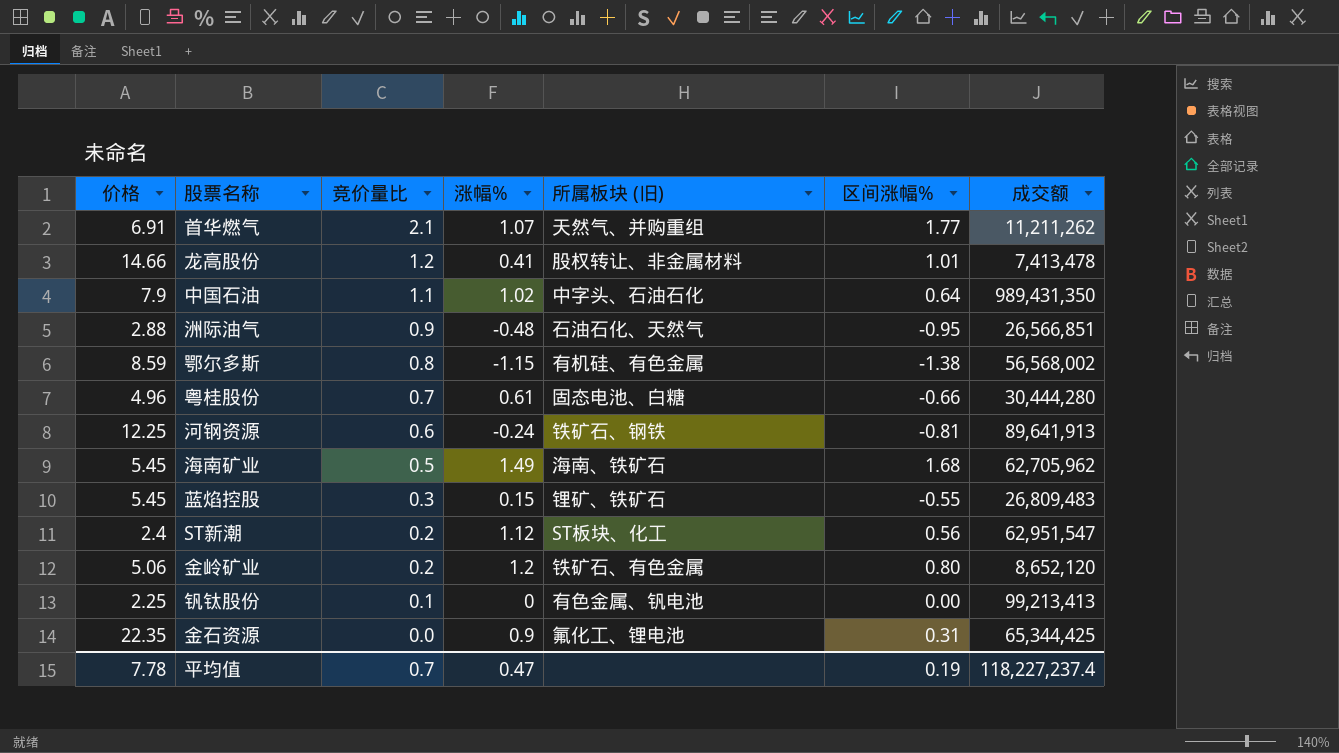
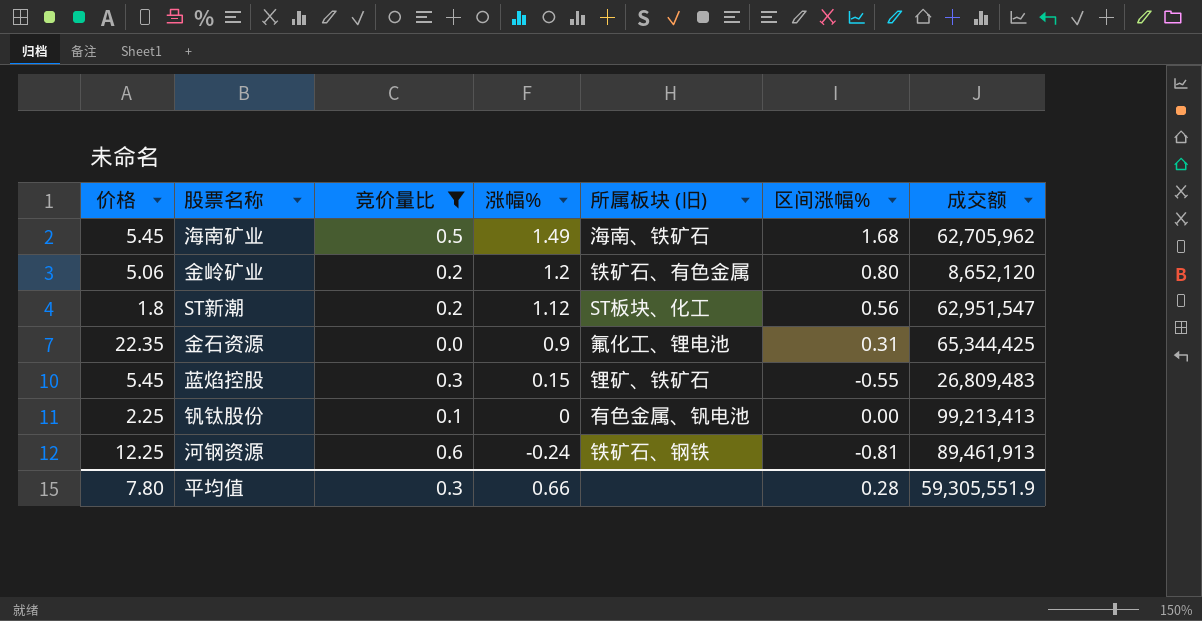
filter: none -> 竞价量比 <= 0.6
row order: 竞价量比 descending -> 涨幅% descending
ST新潮 | 价格: 2.4 -> 1.8
河钢资源 | 成交额: 89,641,913 -> 89,461,913
平均值 | 价格: 7.78 -> 7.80
平均值 | 竞价量比: 0.7 -> 0.3
平均值 | 涨幅%: 0.47 -> 0.66
平均值 | 区间涨幅%: 0.19 -> 0.28
平均值 | 成交额: 118,227,237.4 -> 59,305,551.9

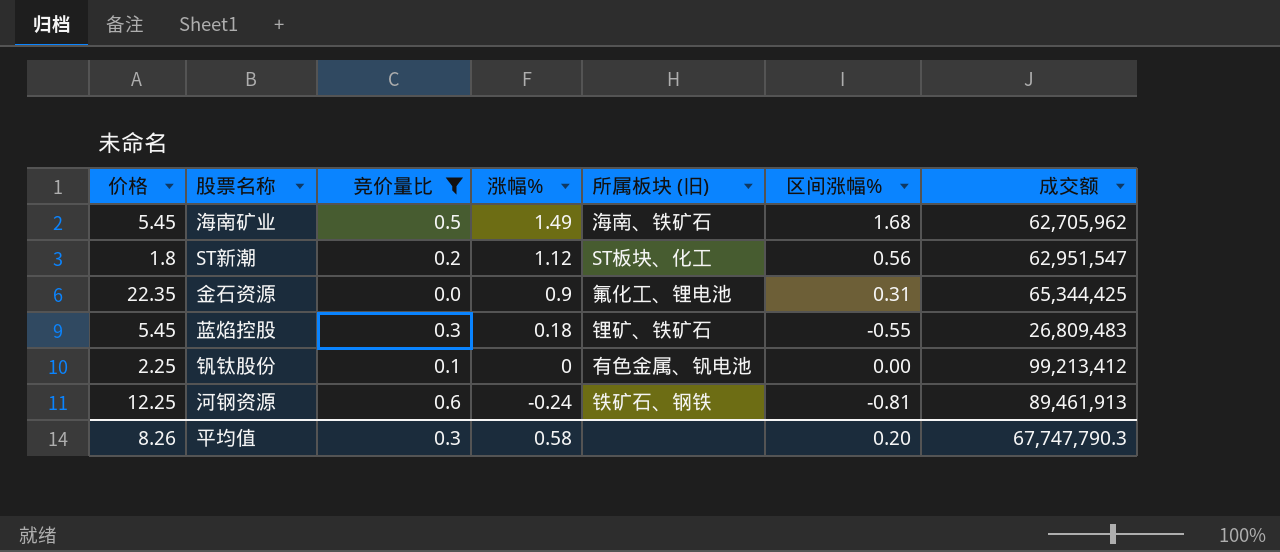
row 金岭矿业: 5.06 | 0.2 | 1.2 | 铁矿石、有色金属 | 0.80 | 8,652,120 -> none
蓝焰控股 | 涨幅%: 0.15 -> 0.18
钒钛股份 | 成交额: 99,213,413 -> 99,213,412
平均值 | 价格: 7.80 -> 8.26
平均值 | 涨幅%: 0.66 -> 0.58
平均值 | 区间涨幅%: 0.28 -> 0.20
平均值 | 成交额: 59,305,551.9 -> 67,747,790.3

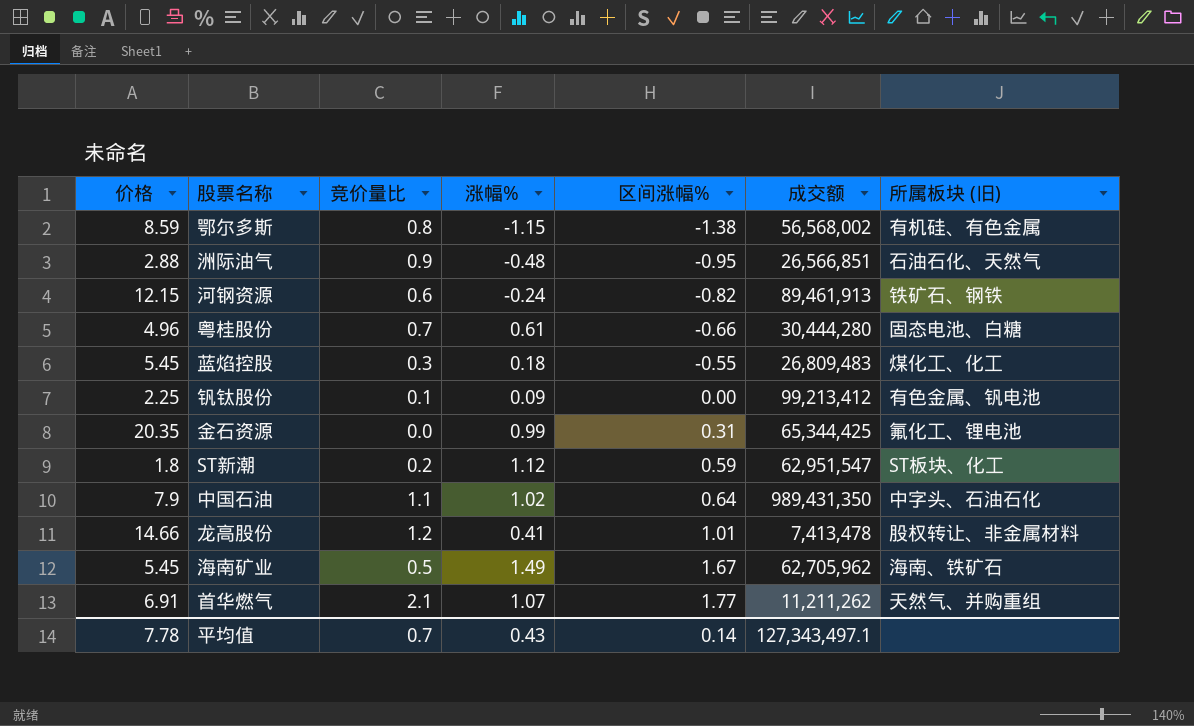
filter: 竞价量比 <= 0.6 -> none
row order: 涨幅% descending -> 区间涨幅% ascending
column 所属板块 (旧) | position: 5 -> 7
河钢资源 | 价格: 12.25 -> 12.15
河钢资源 | 区间涨幅%: -0.81 -> -0.82
蓝焰控股 | 所属板块 (旧): 锂矿、铁矿石 -> 煤化工、化工
钒钛股份 | 涨幅%: 0 -> 0.09
金石资源 | 价格: 22.35 -> 20.35
金石资源 | 涨幅%: 0.9 -> 0.99
ST新潮 | 区间涨幅%: 0.56 -> 0.59
海南矿业 | 区间涨幅%: 1.68 -> 1.67
平均值 | 价格: 8.26 -> 7.78
平均值 | 竞价量比: 0.3 -> 0.7
平均值 | 涨幅%: 0.58 -> 0.43
平均值 | 区间涨幅%: 0.20 -> 0.14
平均值 | 成交额: 67,747,790.3 -> 127,343,497.1

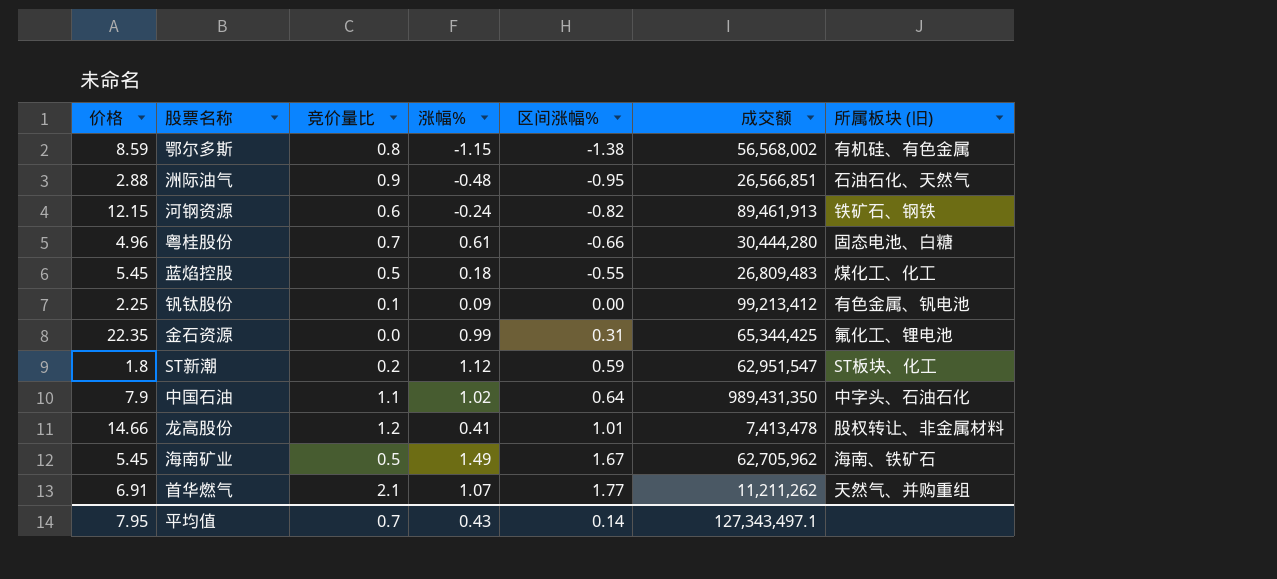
蓝焰控股 | 竞价量比: 0.3 -> 0.5
金石资源 | 价格: 20.35 -> 22.35
平均值 | 价格: 7.78 -> 7.95

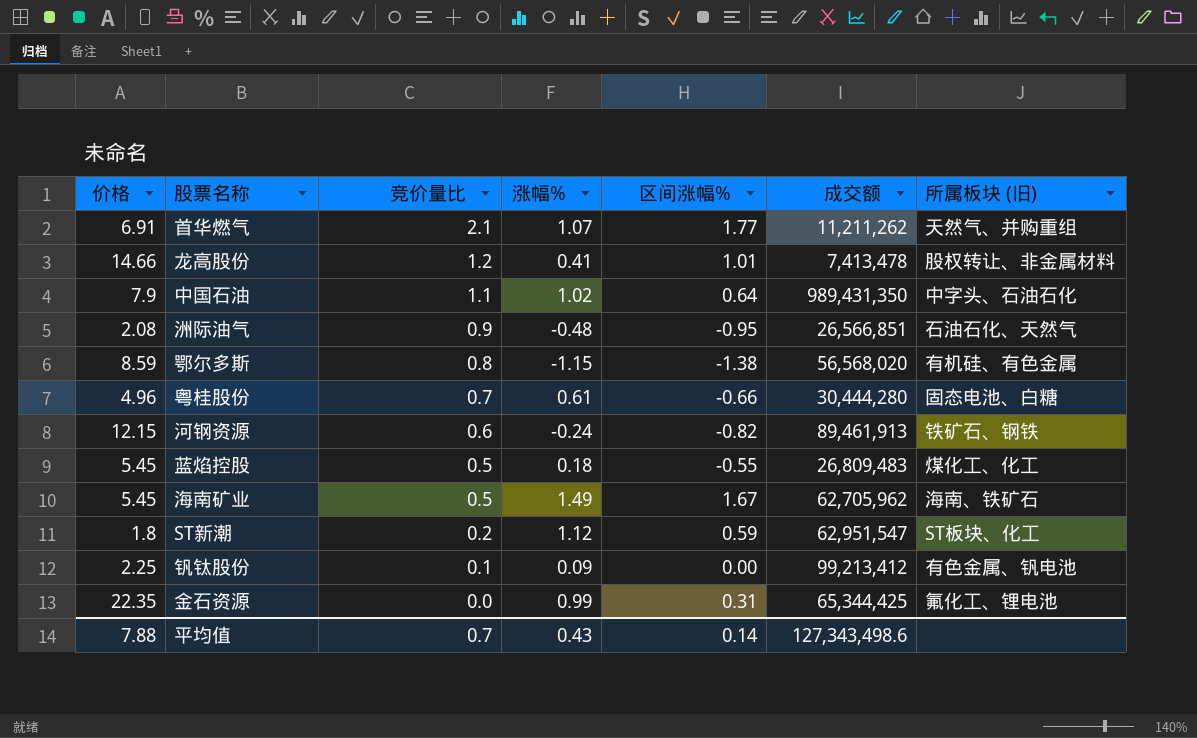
row order: 区间涨幅% ascending -> 竞价量比 descending
洲际油气 | 价格: 2.88 -> 2.08
鄂尔多斯 | 成交额: 56,568,002 -> 56,568,020
平均值 | 价格: 7.95 -> 7.88
平均值 | 成交额: 127,343,497.1 -> 127,343,498.6

